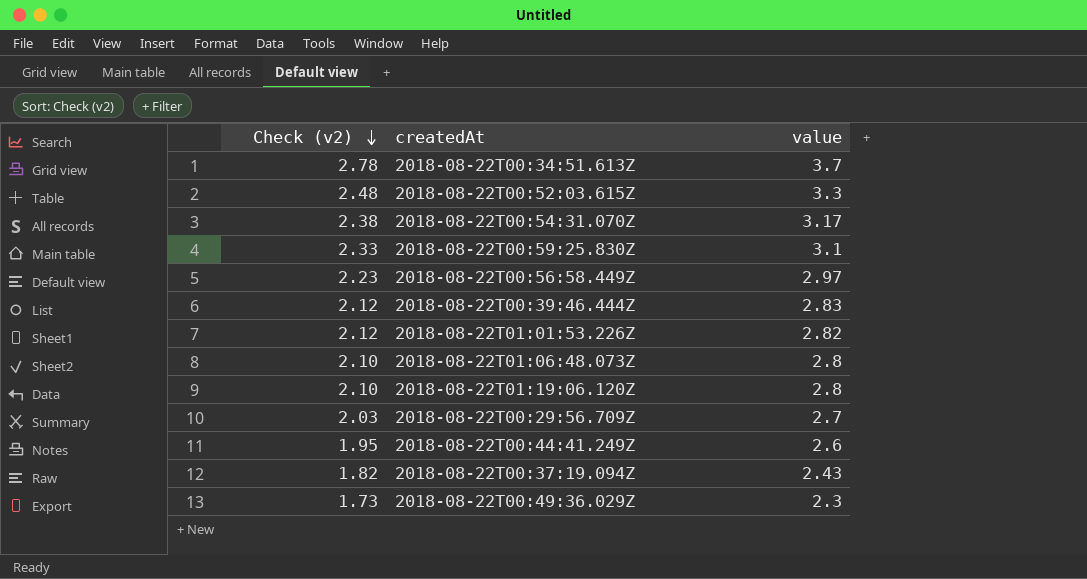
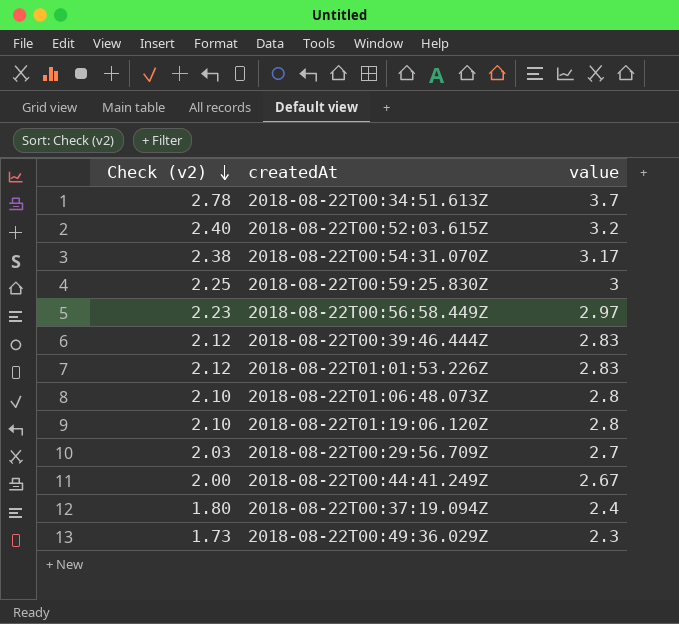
2018-08-22T00:52:03.615Z | Check (v2): 2.48 -> 2.40
2018-08-22T00:52:03.615Z | value: 3.3 -> 3.2
2018-08-22T00:59:25.830Z | Check (v2): 2.33 -> 2.25
2018-08-22T00:59:25.830Z | value: 3.1 -> 3
2018-08-22T01:01:53.226Z | value: 2.82 -> 2.83
2018-08-22T00:44:41.249Z | Check (v2): 1.95 -> 2.00
2018-08-22T00:44:41.249Z | value: 2.6 -> 2.67
2018-08-22T00:37:19.094Z | Check (v2): 1.82 -> 1.80
2018-08-22T00:37:19.094Z | value: 2.43 -> 2.4

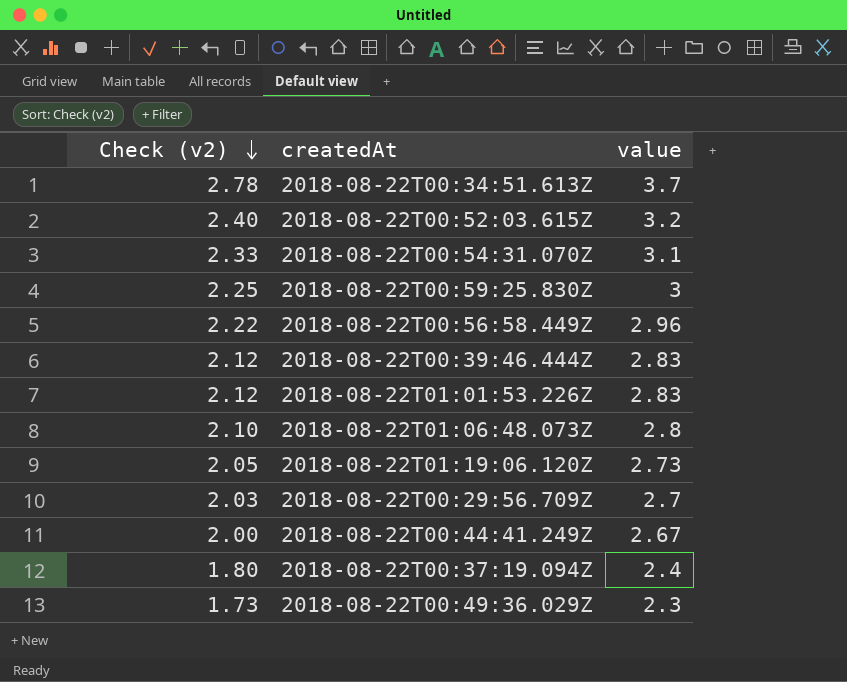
2018-08-22T00:54:31.070Z | Check (v2): 2.38 -> 2.33
2018-08-22T00:54:31.070Z | value: 3.17 -> 3.1
2018-08-22T00:56:58.449Z | Check (v2): 2.23 -> 2.22
2018-08-22T00:56:58.449Z | value: 2.97 -> 2.96
2018-08-22T01:19:06.120Z | Check (v2): 2.10 -> 2.05
2018-08-22T01:19:06.120Z | value: 2.8 -> 2.73

